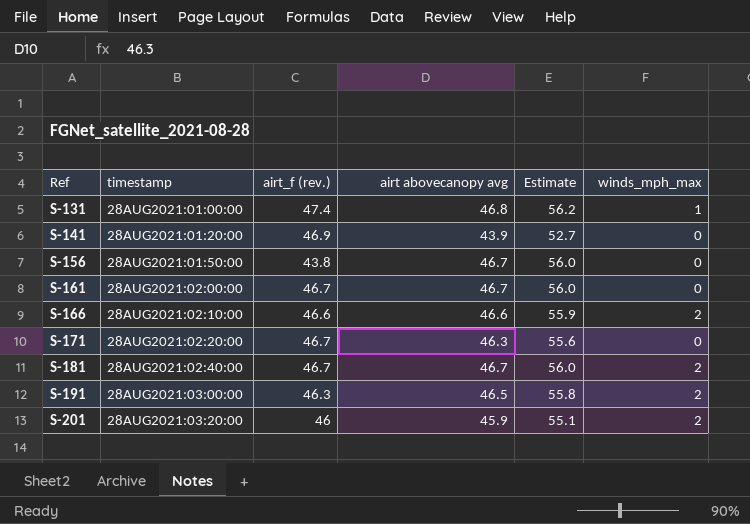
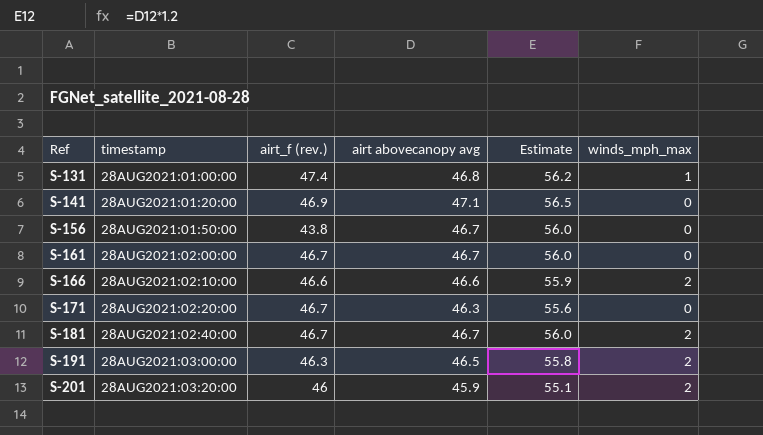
S-141 | airt abovecanopy avg: 43.9 -> 47.1
S-141 | Estimate: 52.7 -> 56.5

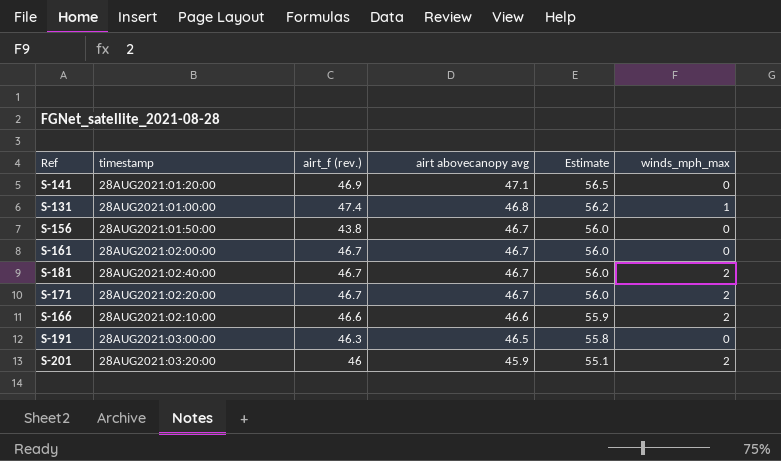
row order: Ref ascending -> airt abovecanopy avg descending
S-171 | airt abovecanopy avg: 46.3 -> 46.7
S-171 | Estimate: 55.6 -> 56.0
S-171 | winds_mph_max: 0 -> 2
S-191 | winds_mph_max: 2 -> 0

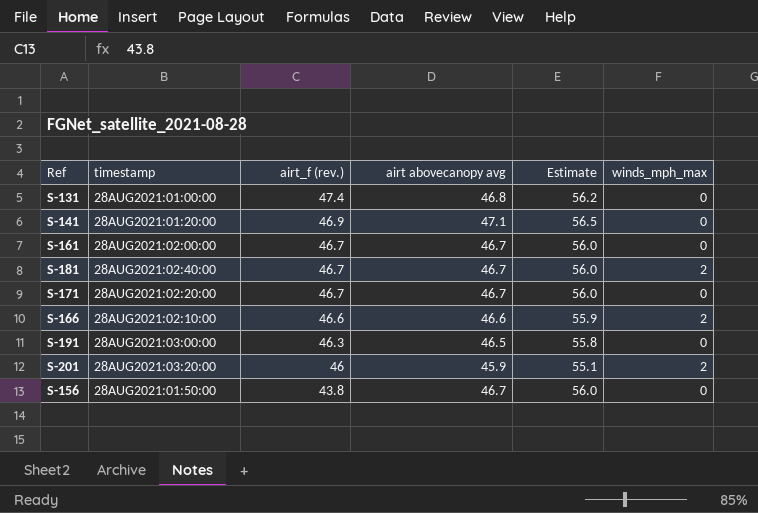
row order: airt abovecanopy avg descending -> airt_f (rev.) descending
S-131 | winds_mph_max: 1 -> 0
S-171 | winds_mph_max: 2 -> 0

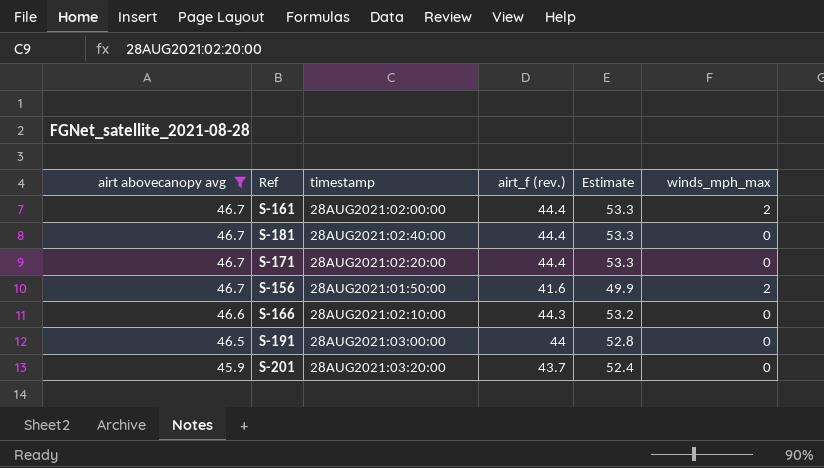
filter: none -> airt abovecanopy avg <= 46.7
row order: airt_f (rev.) descending -> airt abovecanopy avg descending
column airt abovecanopy avg | position: 4 -> 1
column Estimate | formula: [airt abovecanopy avg] * 1.2 -> [airt_f (rev.)] * 1.2
S-161 | airt_f (rev.): 46.7 -> 44.4
S-161 | winds_mph_max: 0 -> 2
S-181 | airt_f (rev.): 46.7 -> 44.4
S-181 | winds_mph_max: 2 -> 0
S-171 | airt_f (rev.): 46.7 -> 44.4
S-156 | airt_f (rev.): 43.8 -> 41.6
S-156 | winds_mph_max: 0 -> 2
S-166 | airt_f (rev.): 46.6 -> 44.3
S-166 | winds_mph_max: 2 -> 0
S-191 | airt_f (rev.): 46.3 -> 44
S-201 | airt_f (rev.): 46 -> 43.7
S-201 | winds_mph_max: 2 -> 0

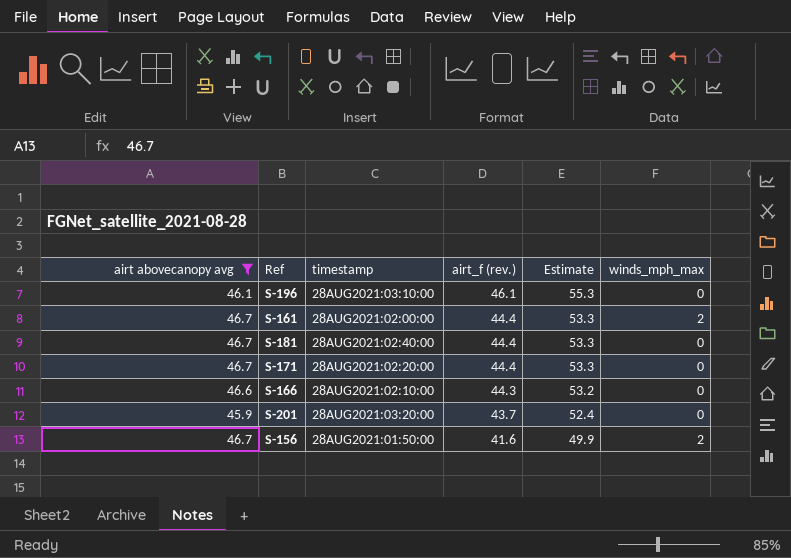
row order: airt abovecanopy avg descending -> airt_f (rev.) descending
row S-191: 46.5 | 28AUG2021:03:00:00 | 44 | 52.8 | 0 -> none
row S-196: none -> 46.1 | 28AUG2021:03:10:00 | 46.1 | 55.3 | 0

